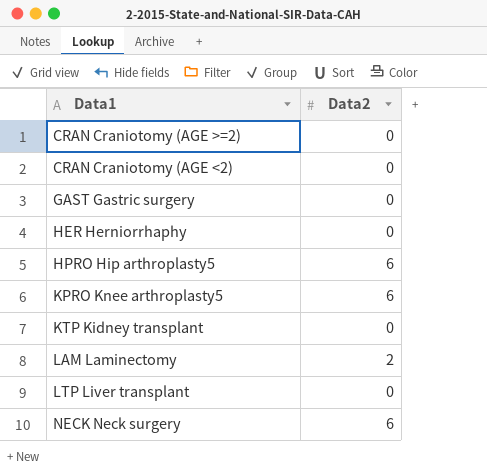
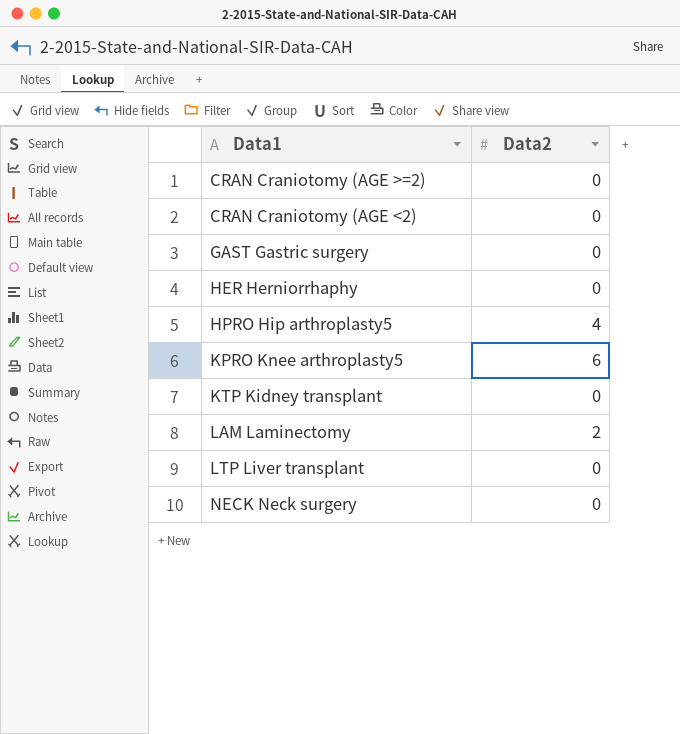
HPRO Hip arthroplasty5 | Data2: 6 -> 4
NECK Neck surgery | Data2: 6 -> 0

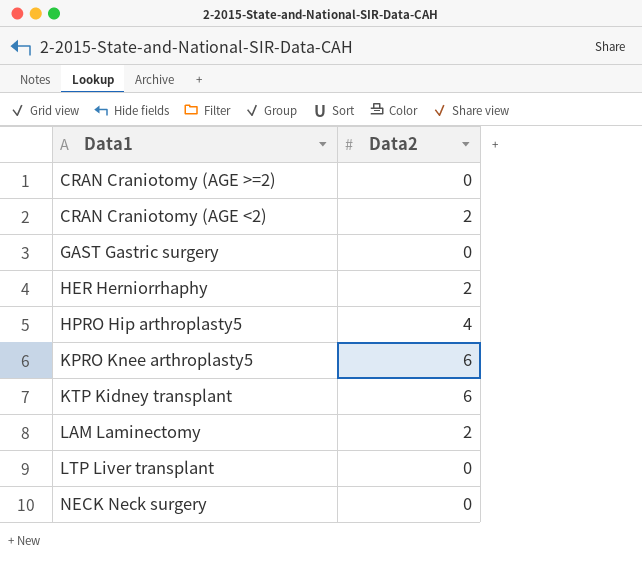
CRAN Craniotomy (AGE <2) | Data2: 0 -> 2
HER Herniorrhaphy | Data2: 0 -> 2
KTP Kidney transplant | Data2: 0 -> 6

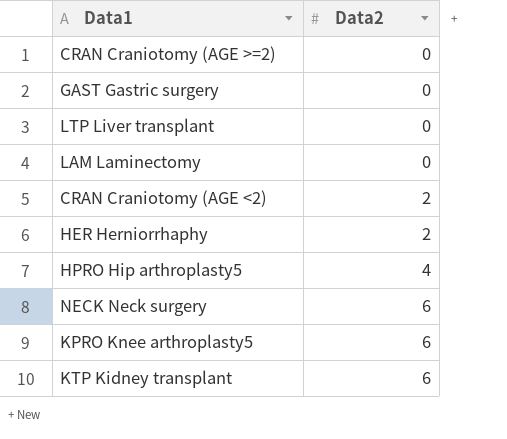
row order: none -> Data2 ascending
LAM Laminectomy | Data2: 2 -> 0
NECK Neck surgery | Data2: 0 -> 6

